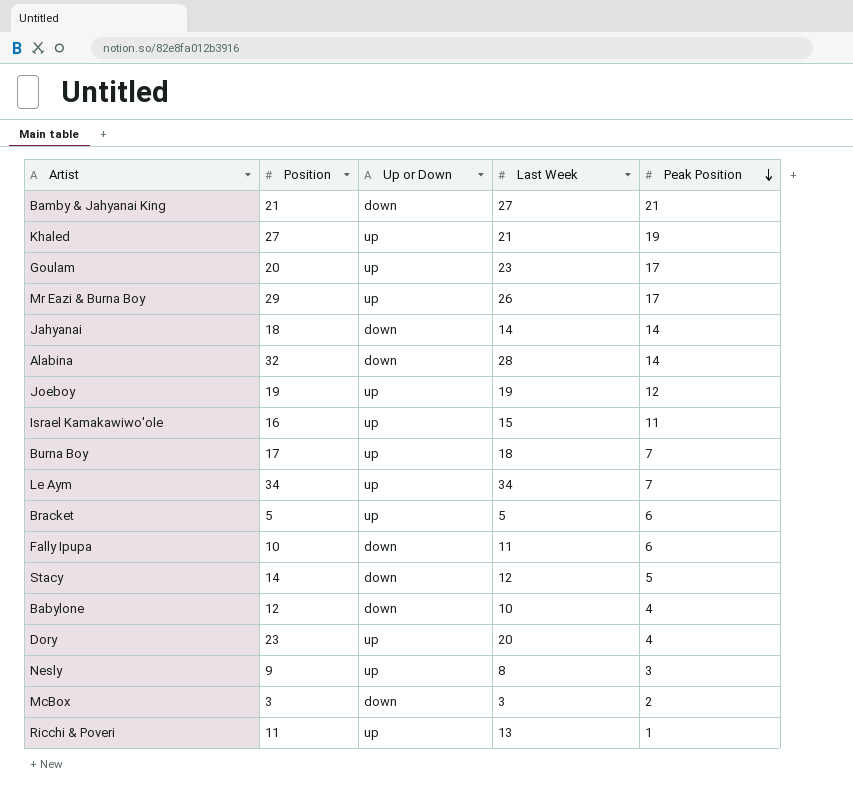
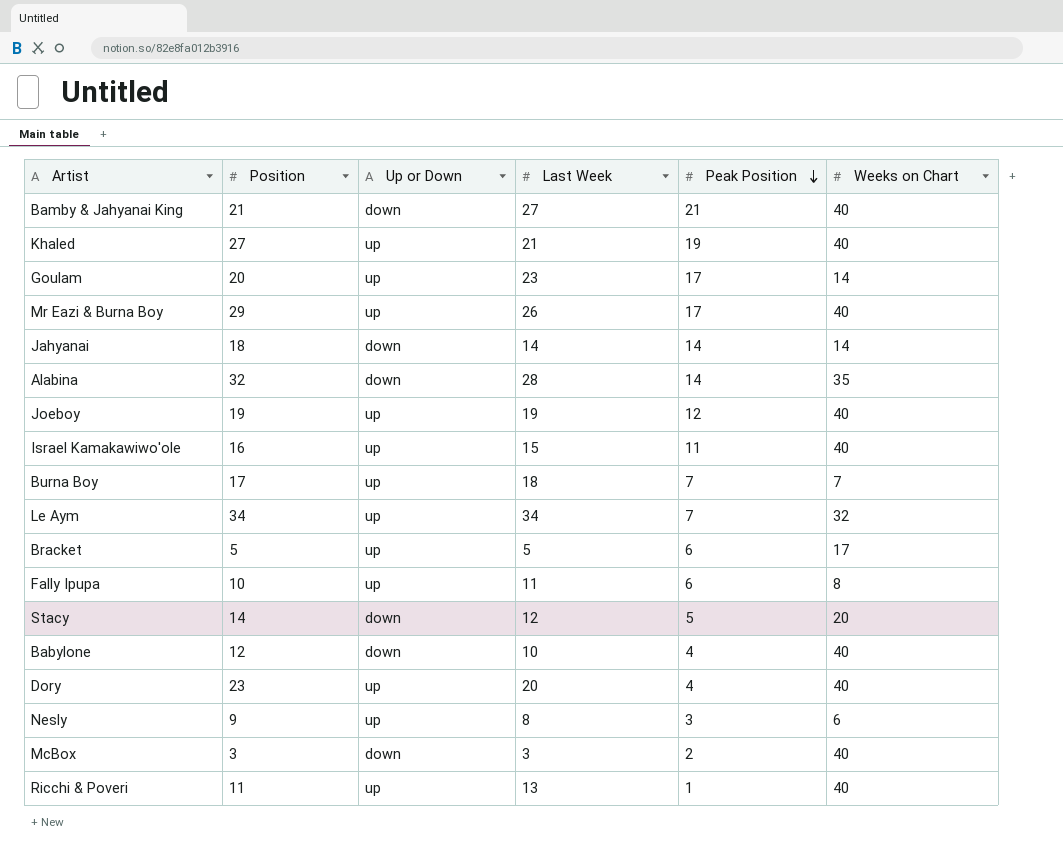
column Weeks on Chart | position: none -> 6
Fally Ipupa | Up or Down: down -> up

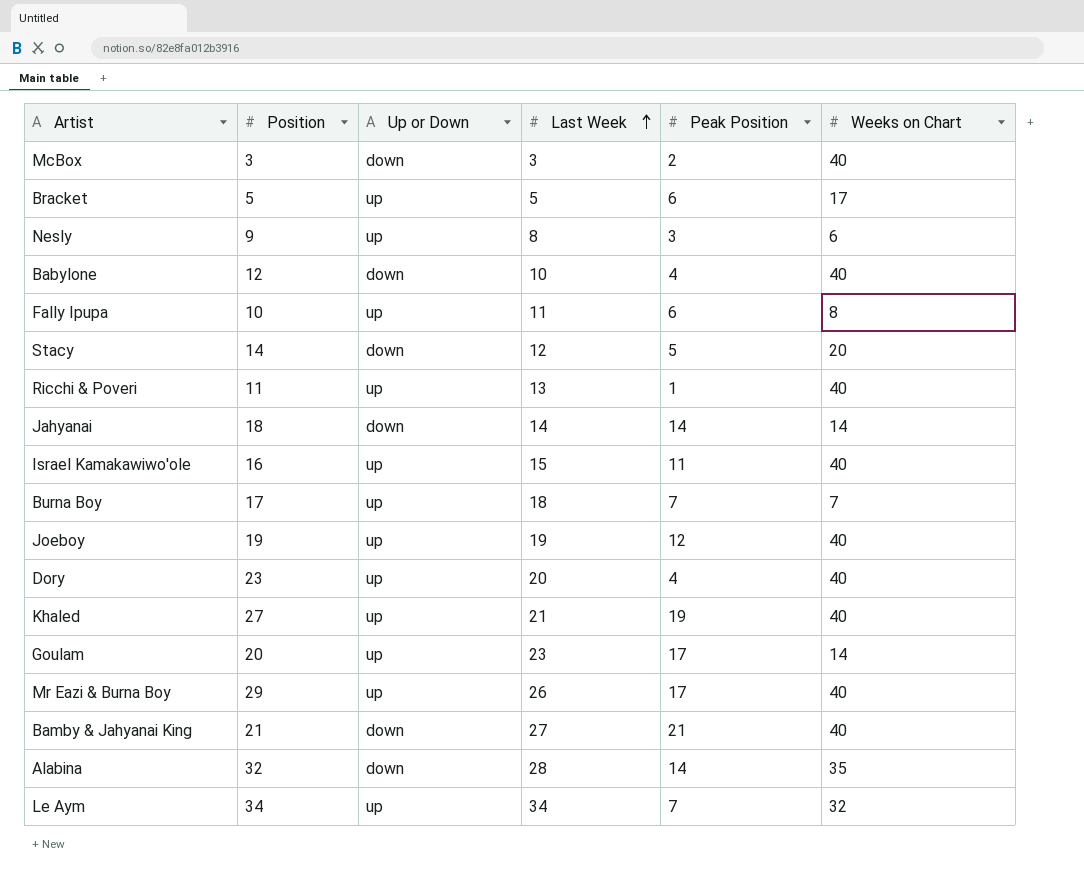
row order: Peak Position descending -> Last Week ascending

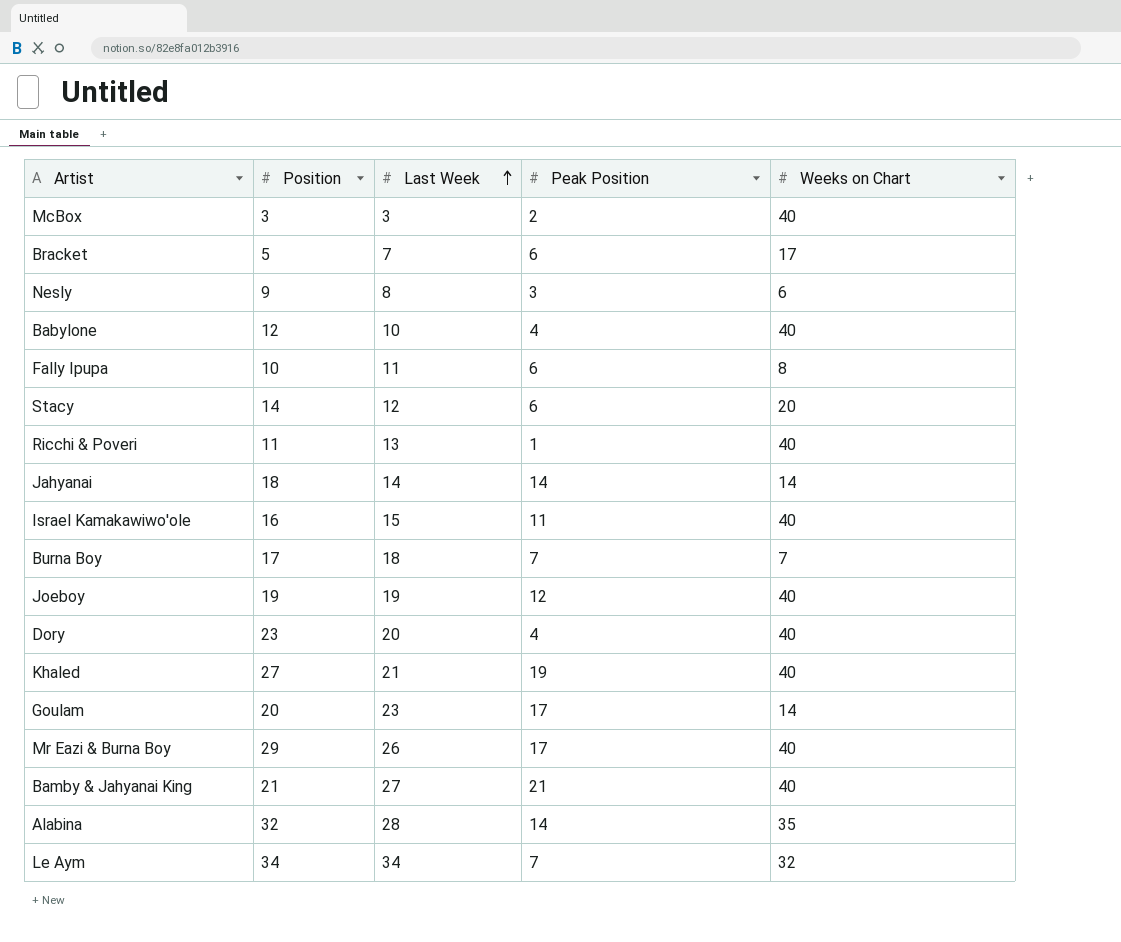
column Up or Down | position: 3 -> none
Bracket | Last Week: 5 -> 7
Stacy | Peak Position: 5 -> 6

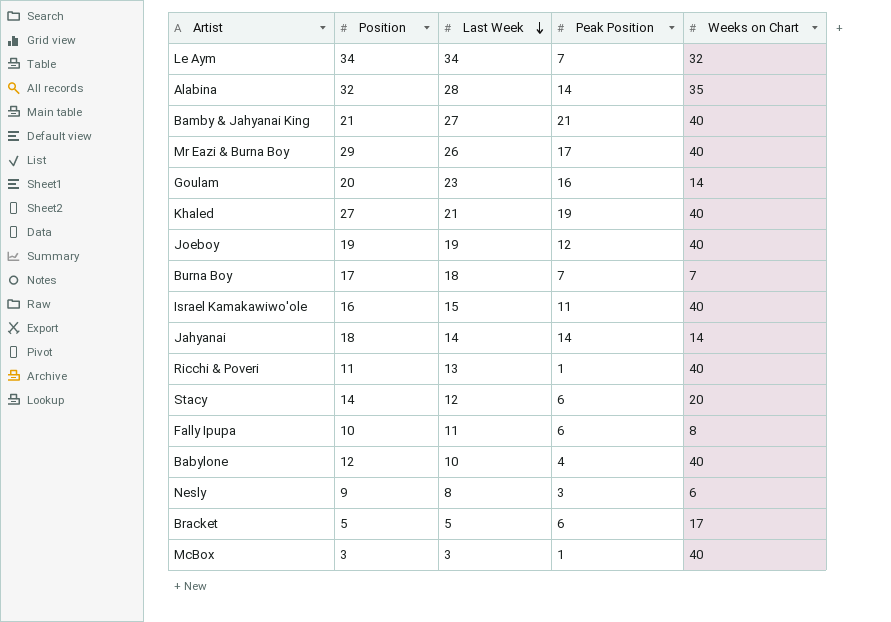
row order: Last Week ascending -> Last Week descending
row Dory: 23 | 20 | 4 | 40 -> none
Goulam | Peak Position: 17 -> 16
Bracket | Last Week: 7 -> 5
McBox | Peak Position: 2 -> 1

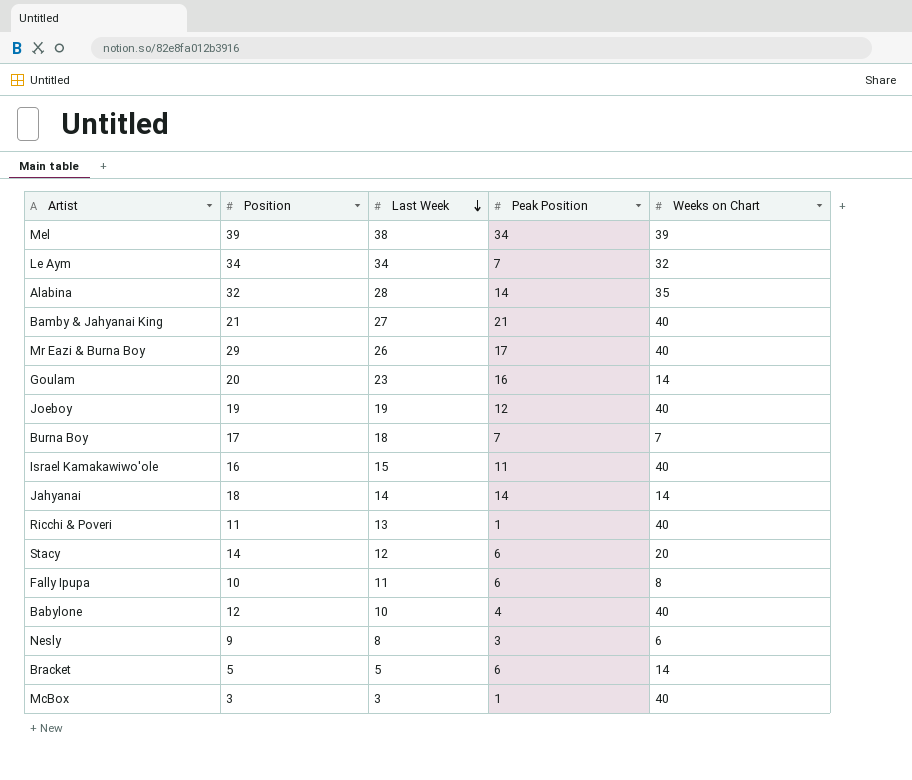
row Khaled: 27 | 21 | 19 | 40 -> none
row Mel: none -> 39 | 38 | 34 | 39
Bracket | Weeks on Chart: 17 -> 14

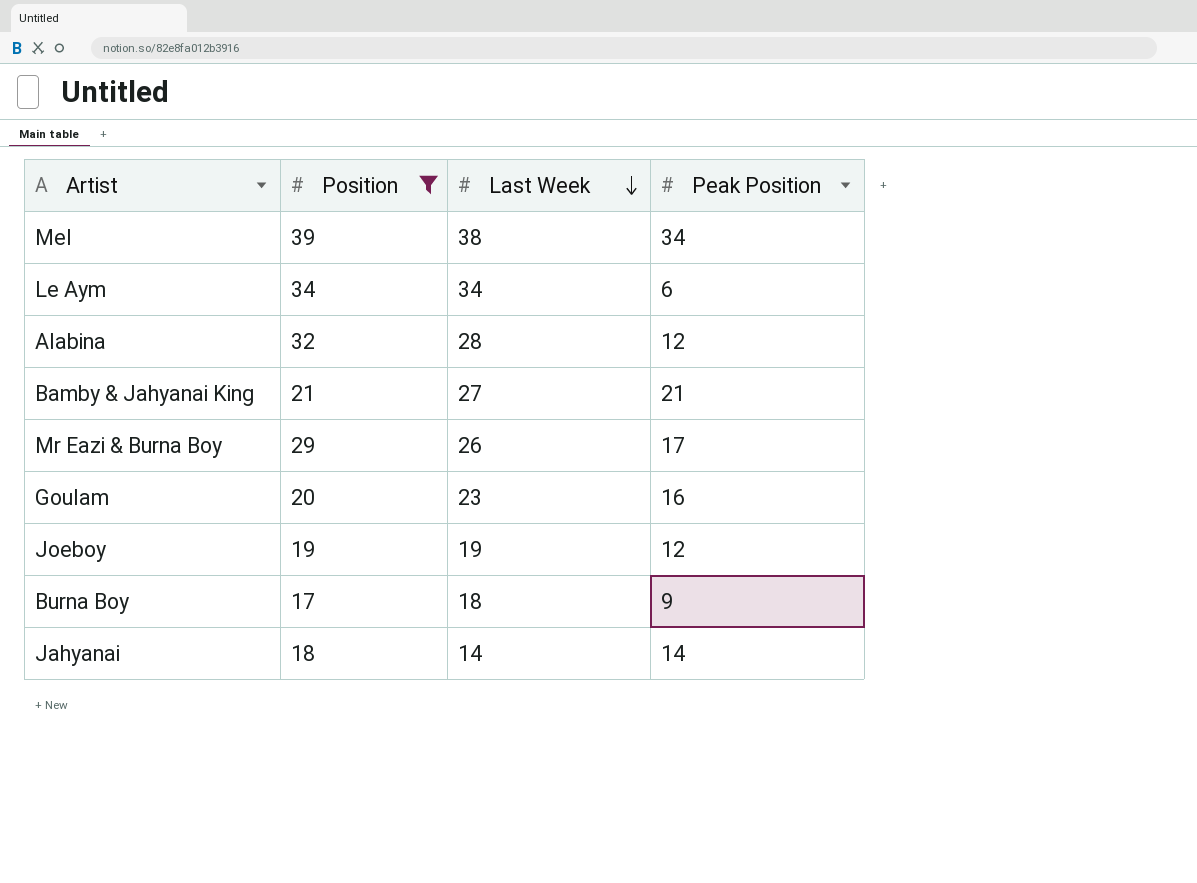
filter: none -> Position >= 17
column Weeks on Chart | position: 5 -> none
Le Aym | Peak Position: 7 -> 6
Alabina | Peak Position: 14 -> 12
Burna Boy | Peak Position: 7 -> 9

